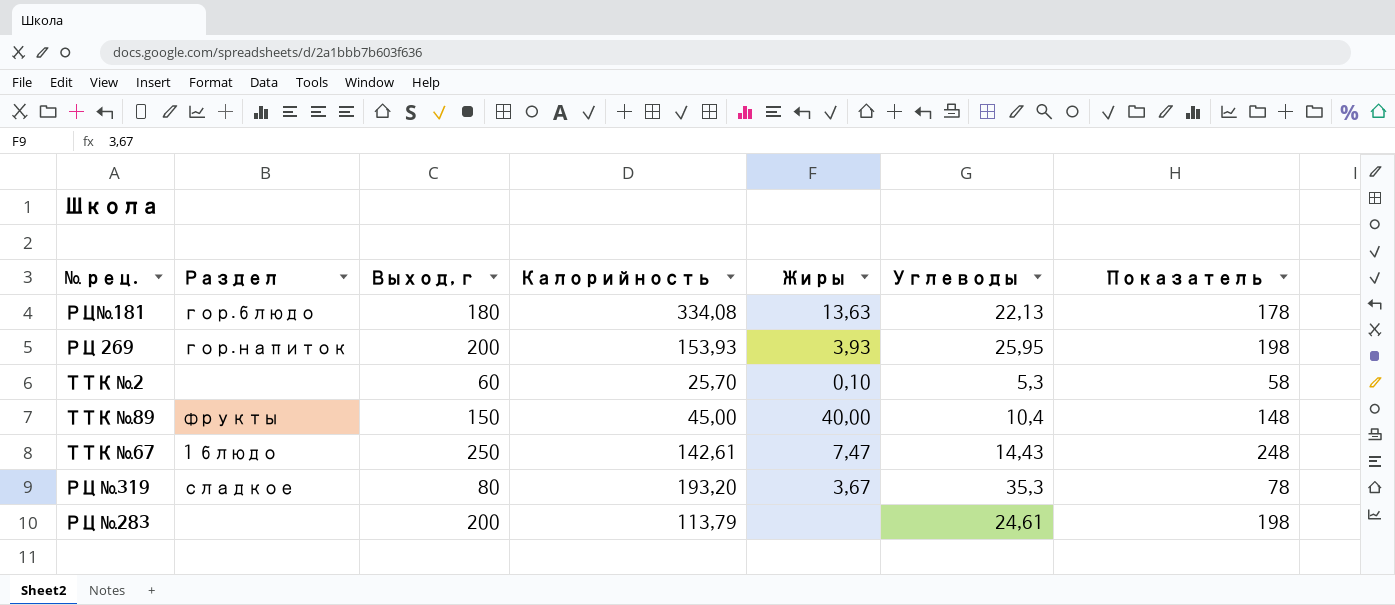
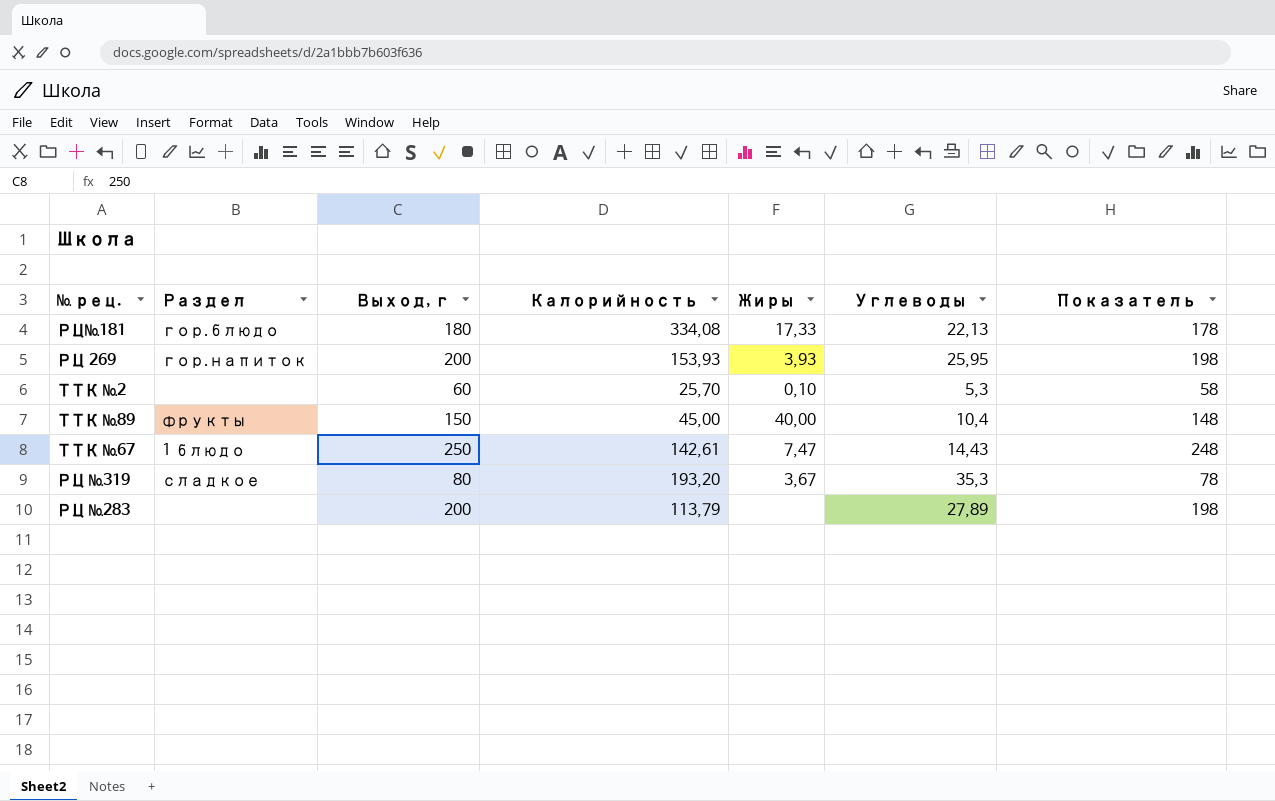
РЦ№181 | Жиры: 13,63 -> 17,33
РЦ №283 | Углеводы: 24,61 -> 27,89

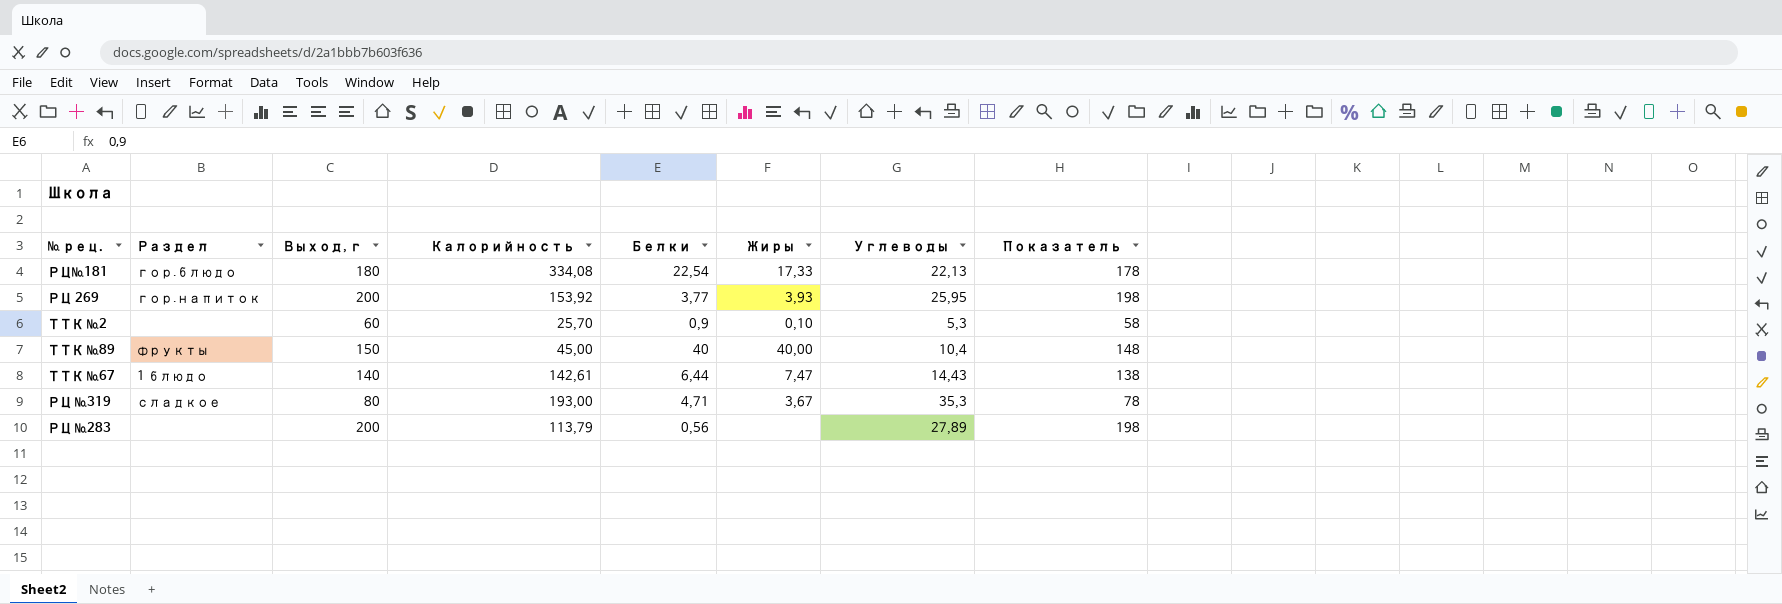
column Белки | position: none -> 5
РЦ 269 | Калорийность: 153,93 -> 153,92
ТТК №67 | Выход, г: 250 -> 140
ТТК №67 | Показатель: 248 -> 138
РЦ №319 | Калорийность: 193,20 -> 193,00

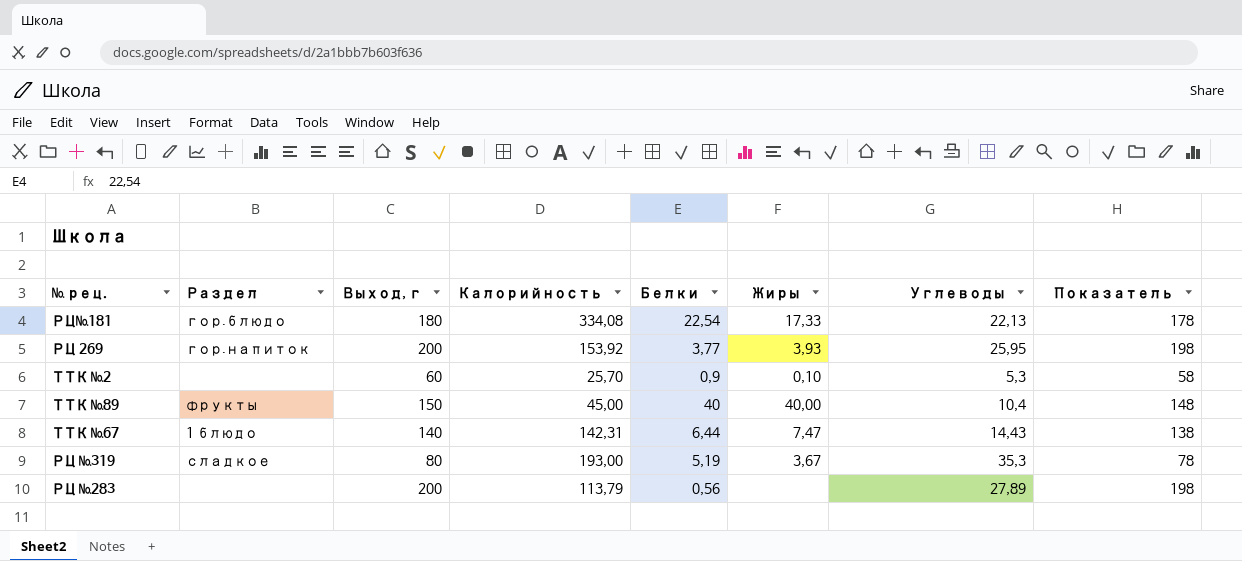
ТТК №67 | Калорийность: 142,61 -> 142,31
РЦ №319 | Белки: 4,71 -> 5,19

